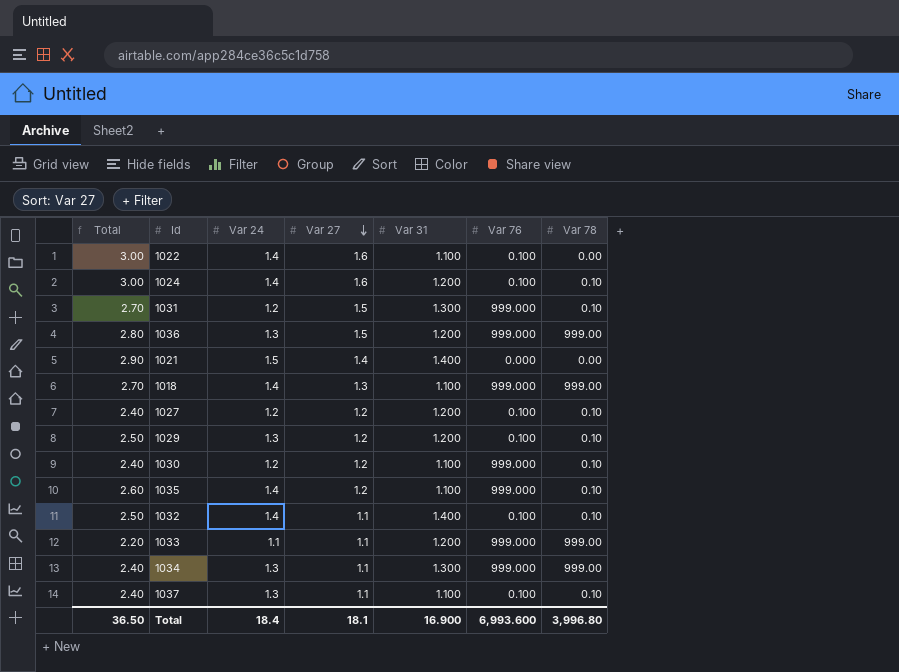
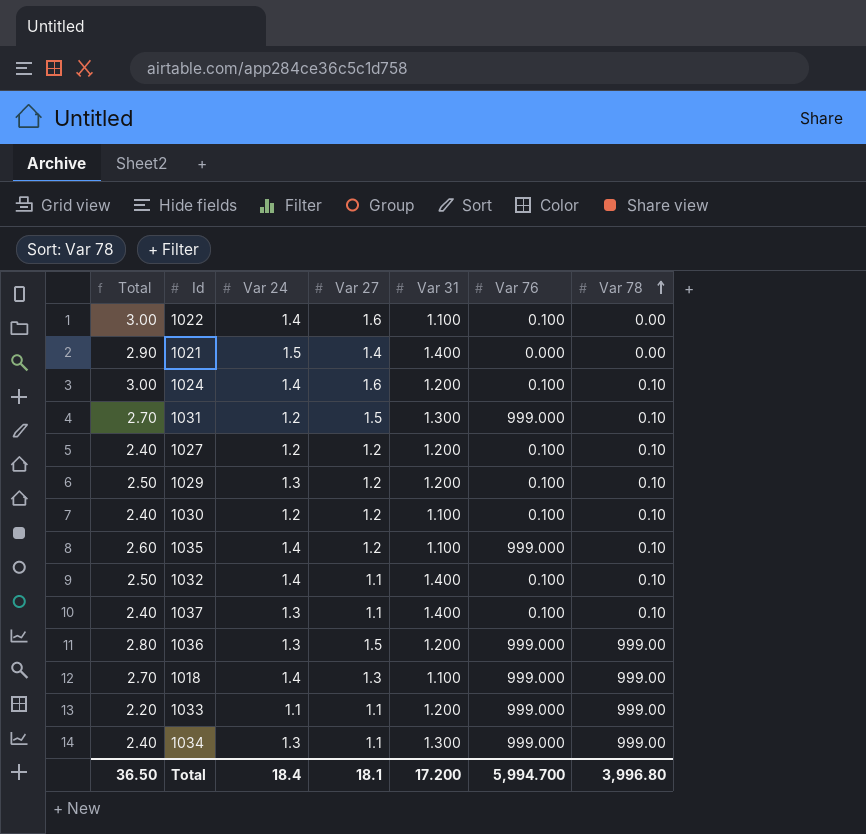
row order: Var 27 descending -> Var 78 ascending
1030 | Var 76: 999.000 -> 0.100
1037 | Var 31: 1.100 -> 1.400
Total | Var 31: 16.900 -> 17.200
Total | Var 76: 6,993.600 -> 5,994.700

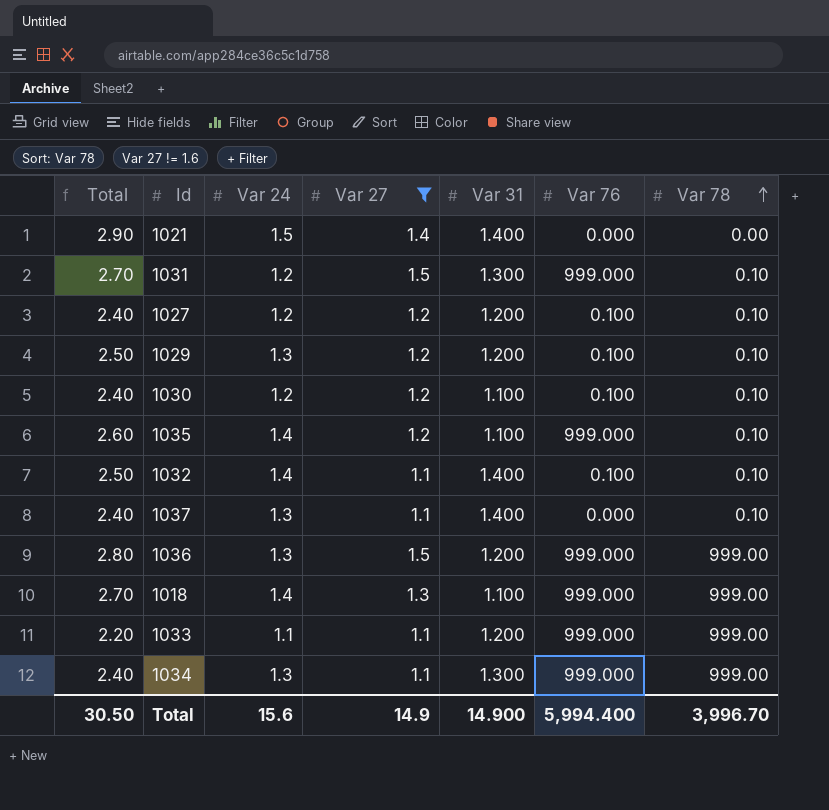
filter: none -> Var 27 != 1.6
1037 | Var 76: 0.100 -> 0.000
Total | Total: 36.50 -> 30.50
Total | Var 24: 18.4 -> 15.6
Total | Var 27: 18.1 -> 14.9
Total | Var 31: 17.200 -> 14.900
Total | Var 76: 5,994.700 -> 5,994.400
Total | Var 78: 3,996.80 -> 3,996.70

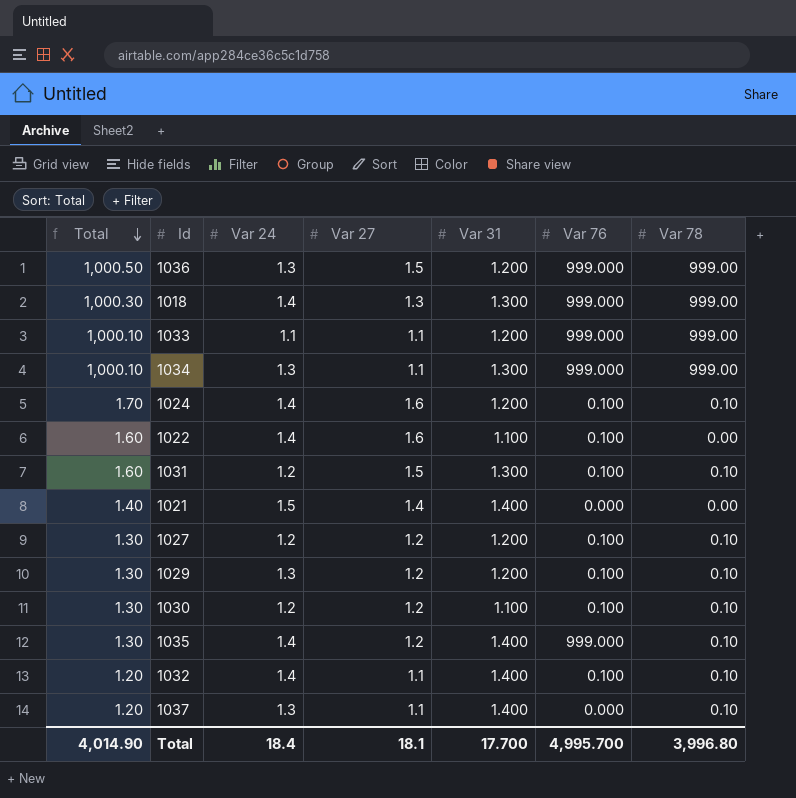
filter: Var 27 != 1.6 -> none
row order: Var 78 ascending -> Total descending
column Total | formula: [Var 24] + [Var 27] -> [Var 27] + [Var 78]
1018 | Var 31: 1.100 -> 1.300
1031 | Var 76: 999.000 -> 0.100
1035 | Var 31: 1.100 -> 1.400
Total | Total: 30.50 -> 4,014.90
Total | Var 24: 15.6 -> 18.4
Total | Var 27: 14.9 -> 18.1
Total | Var 31: 14.900 -> 17.700
Total | Var 76: 5,994.400 -> 4,995.700
Total | Var 78: 3,996.70 -> 3,996.80

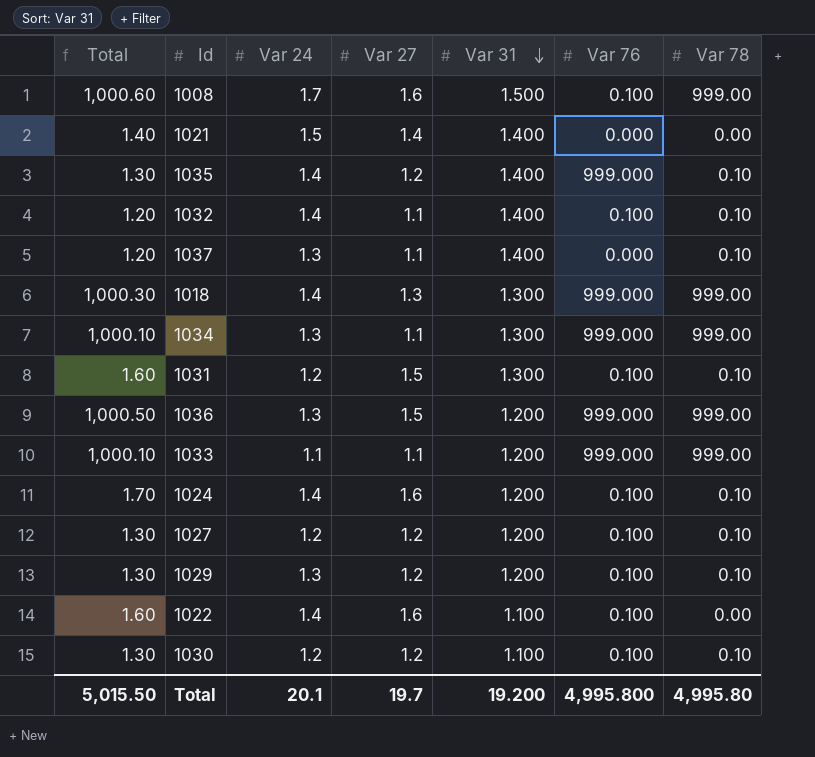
row order: Total descending -> Var 31 descending
row 1008: none -> 1,000.60 | 1.7 | 1.6 | 1.500 | 0.100 | 999.00
Total | Total: 4,014.90 -> 5,015.50
Total | Var 24: 18.4 -> 20.1
Total | Var 27: 18.1 -> 19.7
Total | Var 31: 17.700 -> 19.200
Total | Var 76: 4,995.700 -> 4,995.800
Total | Var 78: 3,996.80 -> 4,995.80

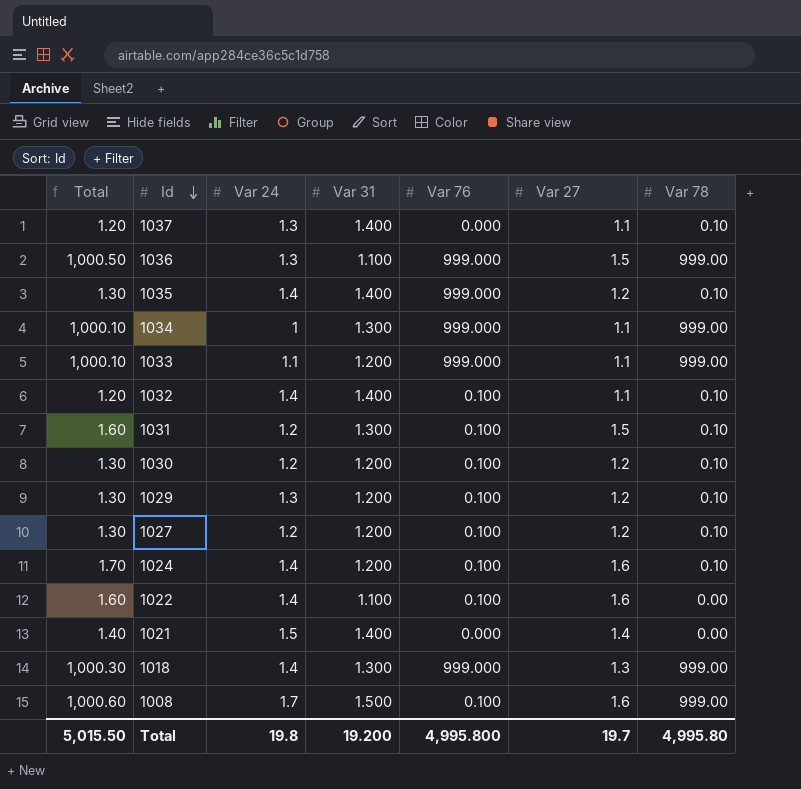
row order: Var 31 descending -> Id descending
column Var 27 | position: 4 -> 6
1036 | Var 31: 1.200 -> 1.100
1034 | Var 24: 1.3 -> 1
1030 | Var 31: 1.100 -> 1.200
Total | Var 24: 20.1 -> 19.8

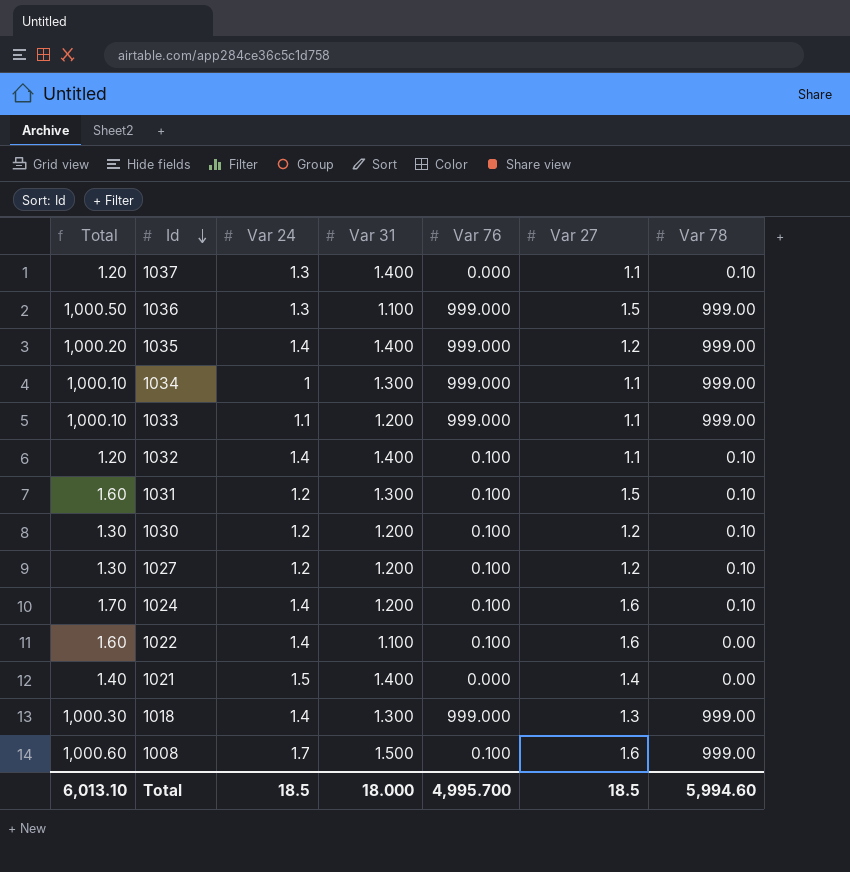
row 1029: 1.30 | 1.3 | 1.200 | 0.100 | 1.2 | 0.10 -> none
1035 | Total: 1.30 -> 1,000.20
1035 | Var 78: 0.10 -> 999.00
Total | Total: 5,015.50 -> 6,013.10
Total | Var 24: 19.8 -> 18.5
Total | Var 31: 19.200 -> 18.000
Total | Var 76: 4,995.800 -> 4,995.700
Total | Var 27: 19.7 -> 18.5
Total | Var 78: 4,995.80 -> 5,994.60

